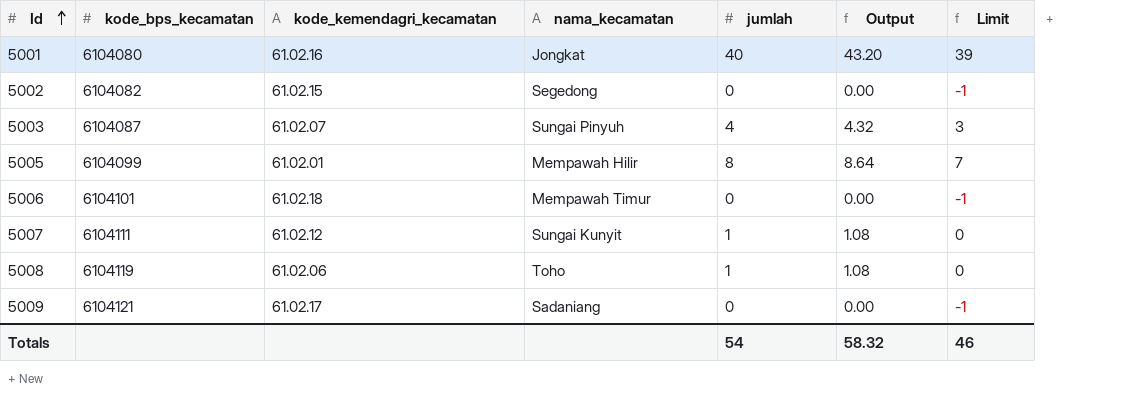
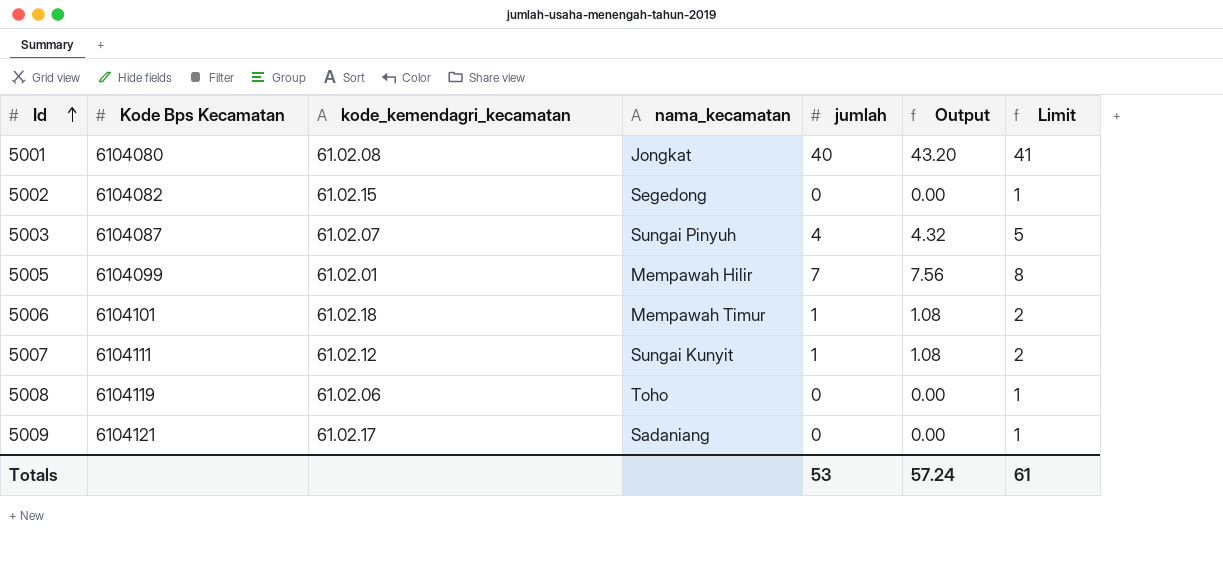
column name: kode_bps_kecamatan -> Kode Bps Kecamatan
column Limit | formula: [jumlah] - 1 -> [jumlah] + 1
5001 | kode_kemendagri_kecamatan: 61.02.16 -> 61.02.08
5005 | jumlah: 8 -> 7
5005 | Output: 8.64 -> 7.56
5006 | jumlah: 0 -> 1
5006 | Output: 0.00 -> 1.08
5008 | jumlah: 1 -> 0
5008 | Output: 1.08 -> 0.00
Totals | jumlah: 54 -> 53
Totals | Output: 58.32 -> 57.24
Totals | Limit: 46 -> 61

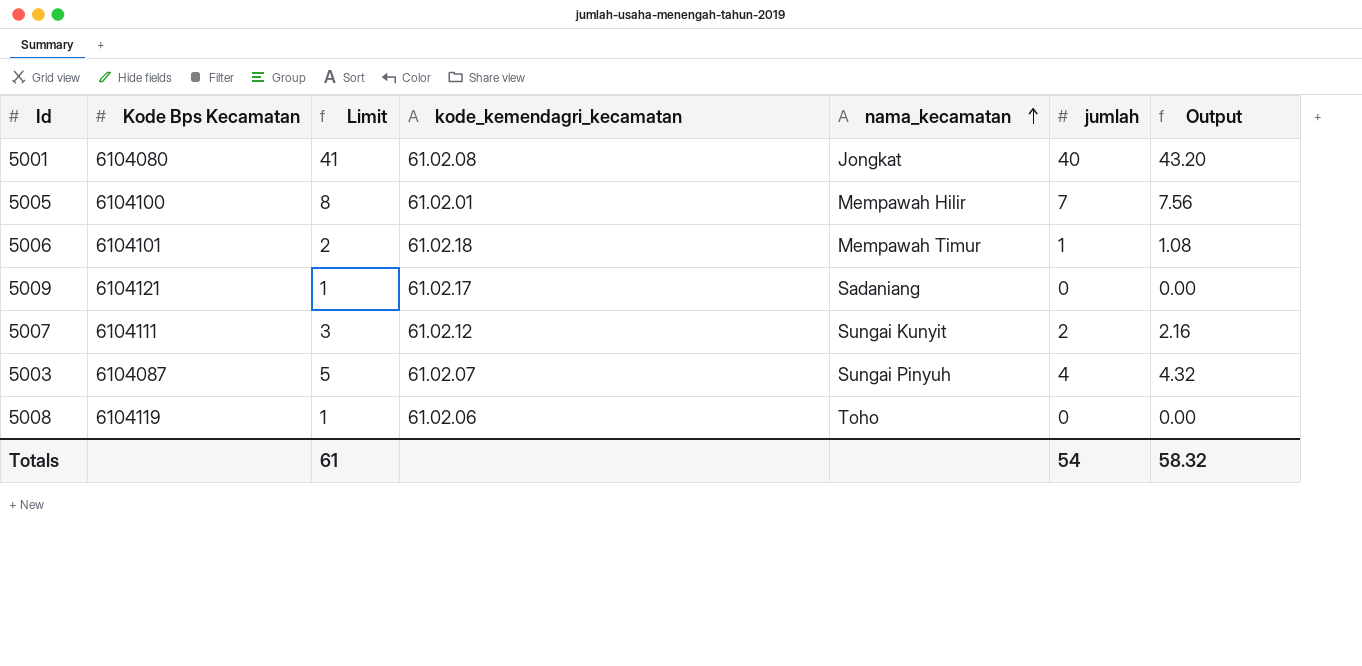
row order: Id ascending -> nama_kecamatan ascending
column Limit | position: 7 -> 3
row 5002: 6104082 | 61.02.15 | Segedong | 0 | 0.00 | 1 -> none
5005 | Kode Bps Kecamatan: 6104099 -> 6104100
5007 | Limit: 2 -> 3
5007 | jumlah: 1 -> 2
5007 | Output: 1.08 -> 2.16
Totals | jumlah: 53 -> 54
Totals | Output: 57.24 -> 58.32

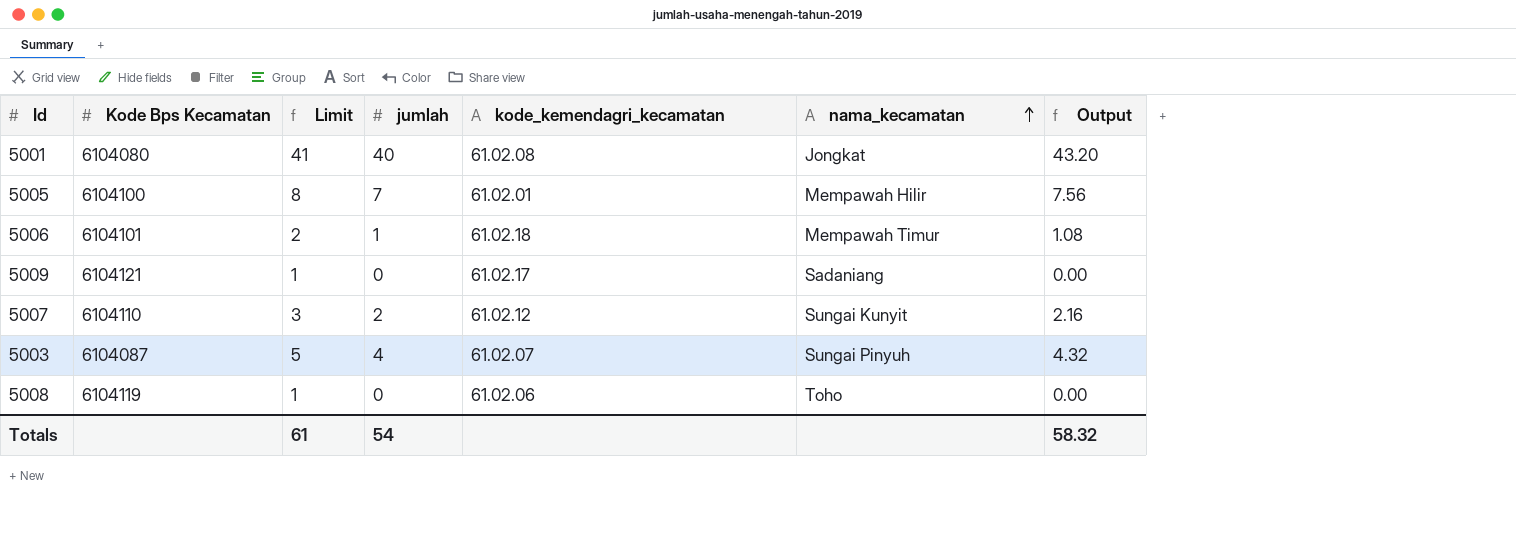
column jumlah | position: 6 -> 4
5007 | Kode Bps Kecamatan: 6104111 -> 6104110

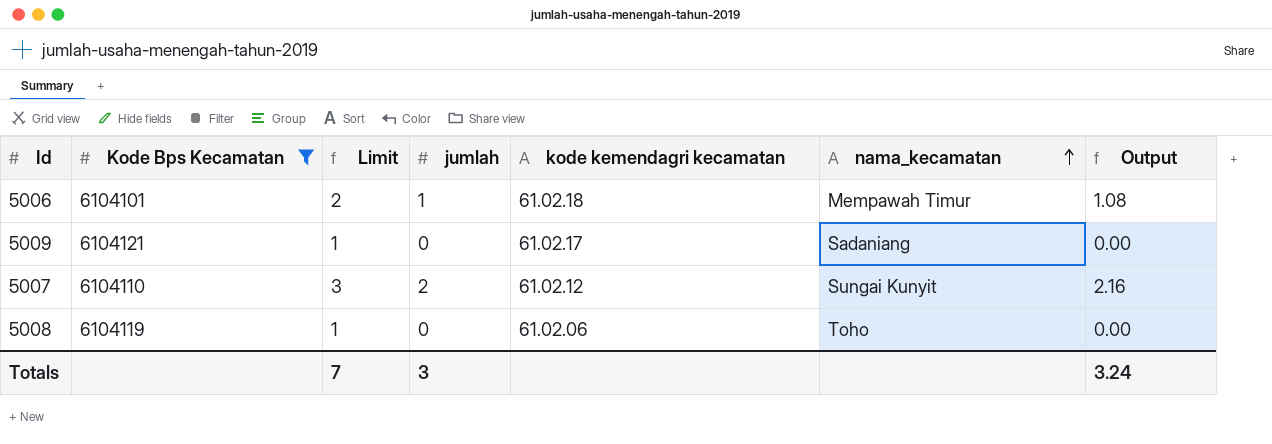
filter: none -> Kode Bps Kecamatan >= 6104101
column name: kode_kemendagri_kecamatan -> kode kemendagri kecamatan
Totals | Limit: 61 -> 7
Totals | jumlah: 54 -> 3
Totals | Output: 58.32 -> 3.24

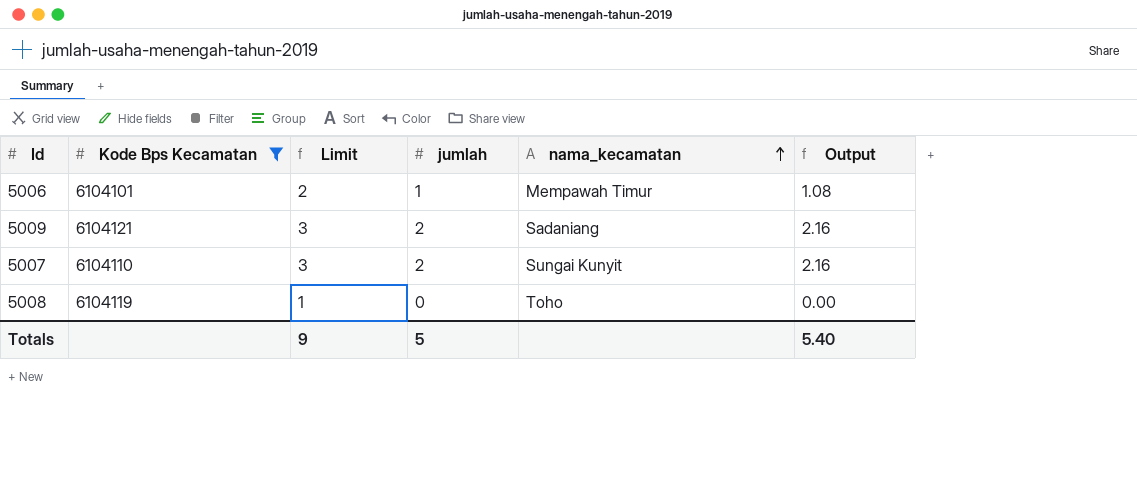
column kode kemendagri kecamatan | position: 5 -> none
5009 | Limit: 1 -> 3
5009 | jumlah: 0 -> 2
5009 | Output: 0.00 -> 2.16
Totals | Limit: 7 -> 9
Totals | jumlah: 3 -> 5
Totals | Output: 3.24 -> 5.40

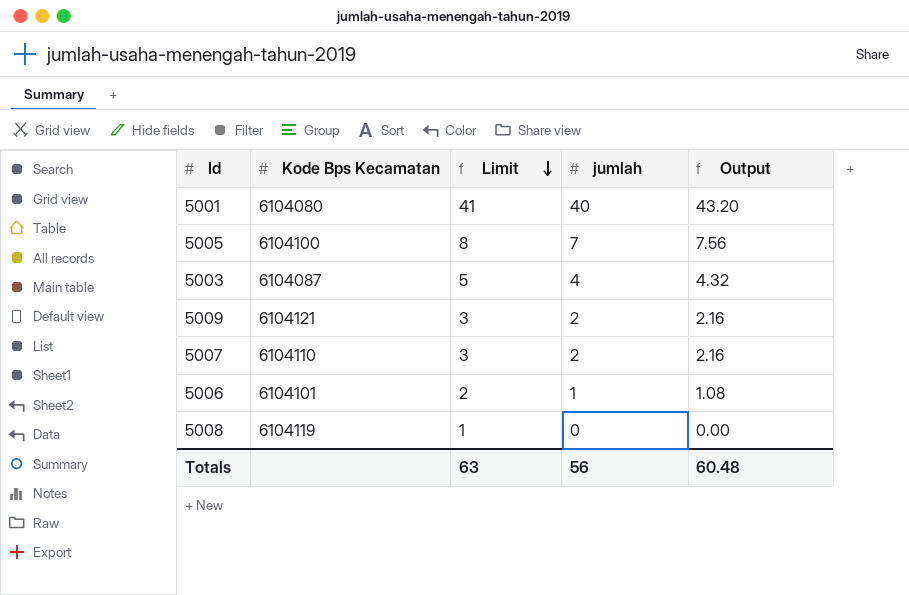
filter: Kode Bps Kecamatan >= 6104101 -> none
row order: nama_kecamatan ascending -> Limit descending
column nama_kecamatan | position: 5 -> none
Totals | Limit: 9 -> 63
Totals | jumlah: 5 -> 56
Totals | Output: 5.40 -> 60.48

